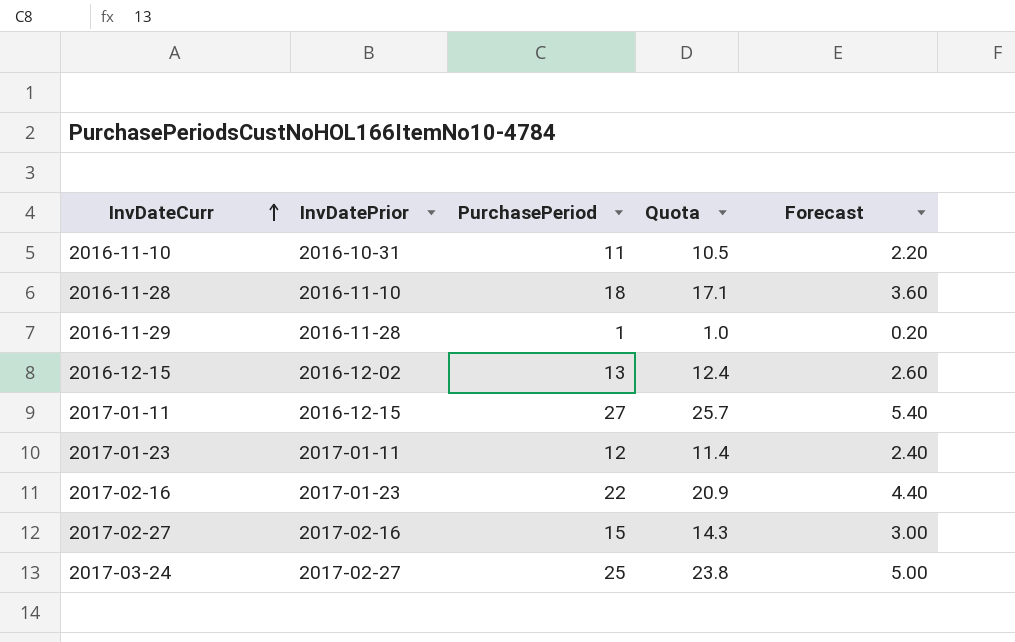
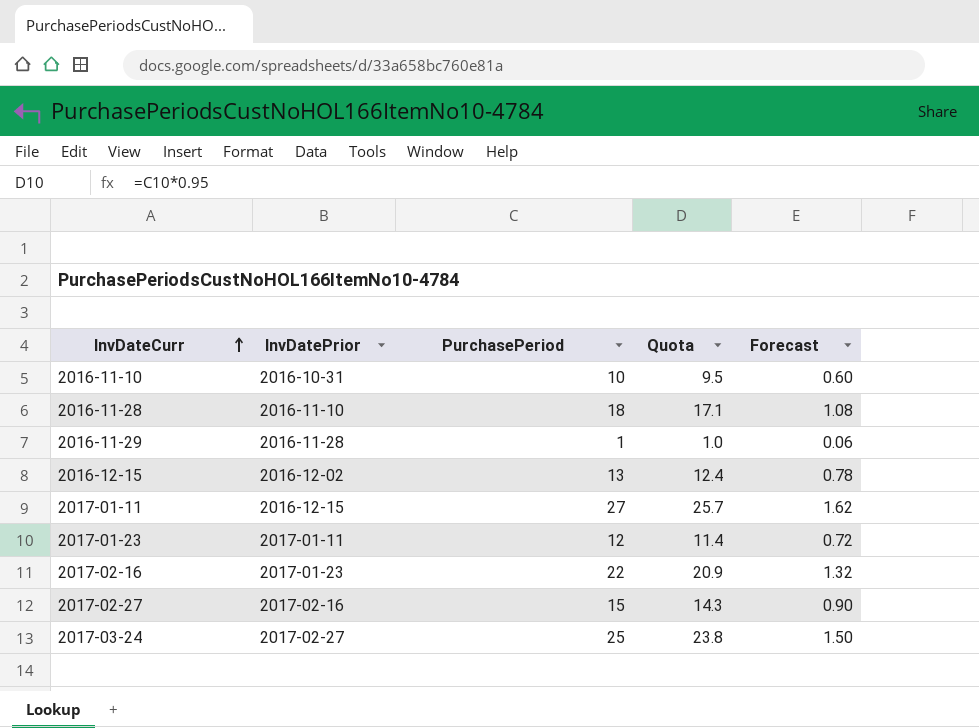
column Forecast | formula: [PurchasePeriod] * 0.2 -> [PurchasePeriod] * 0.06
2016-11-10 | PurchasePeriod: 11 -> 10
2016-11-10 | Quota: 10.5 -> 9.5

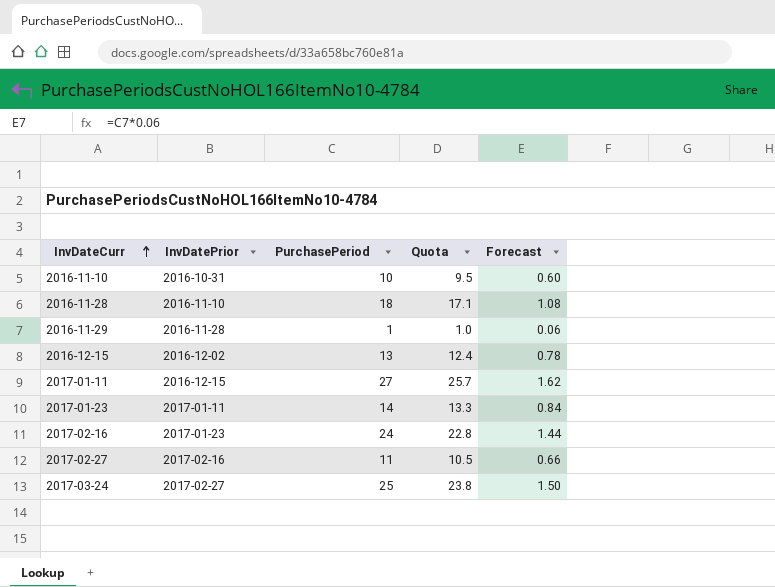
2017-01-23 | PurchasePeriod: 12 -> 14
2017-01-23 | Quota: 11.4 -> 13.3
2017-01-23 | Forecast: 0.72 -> 0.84
2017-02-16 | PurchasePeriod: 22 -> 24
2017-02-16 | Quota: 20.9 -> 22.8
2017-02-16 | Forecast: 1.32 -> 1.44
2017-02-27 | PurchasePeriod: 15 -> 11
2017-02-27 | Quota: 14.3 -> 10.5
2017-02-27 | Forecast: 0.90 -> 0.66

